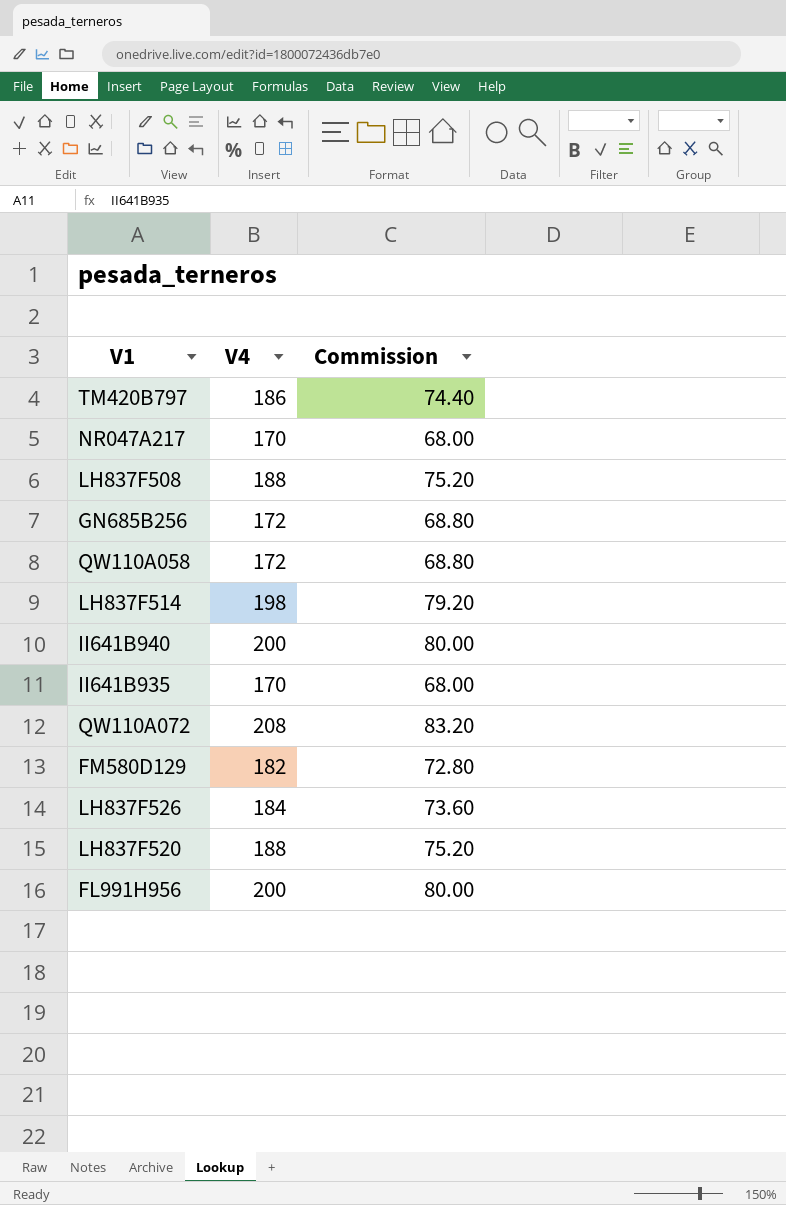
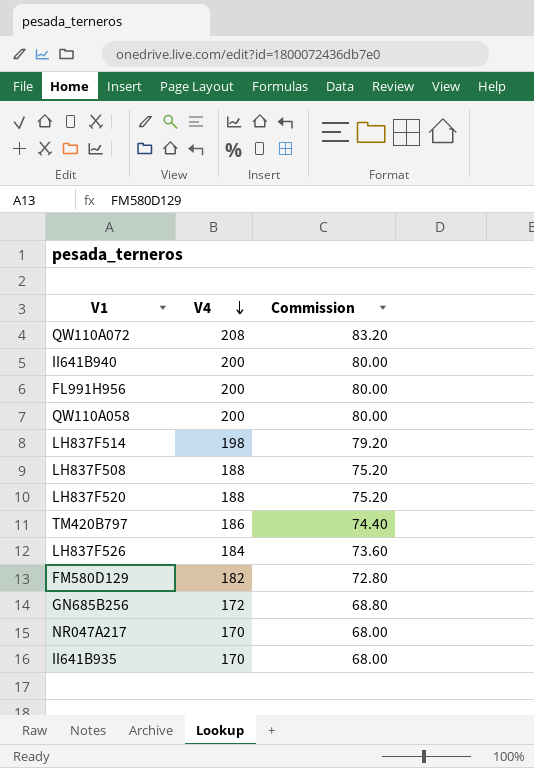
row order: none -> V4 descending
QW110A058 | V4: 172 -> 200
QW110A058 | Commission: 68.80 -> 80.00

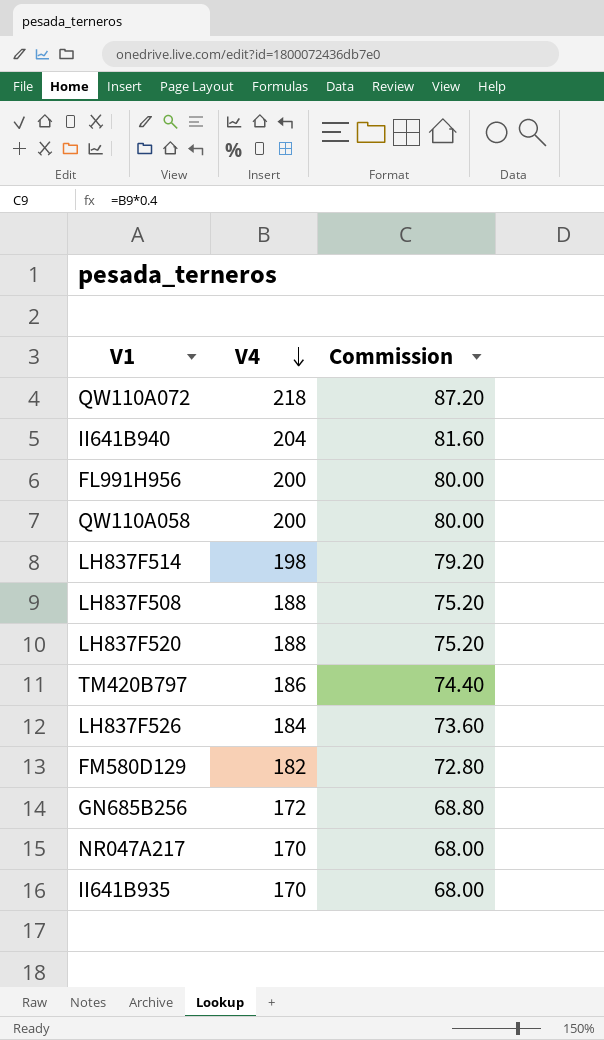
QW110A072 | V4: 208 -> 218
QW110A072 | Commission: 83.20 -> 87.20
II641B940 | V4: 200 -> 204
II641B940 | Commission: 80.00 -> 81.60

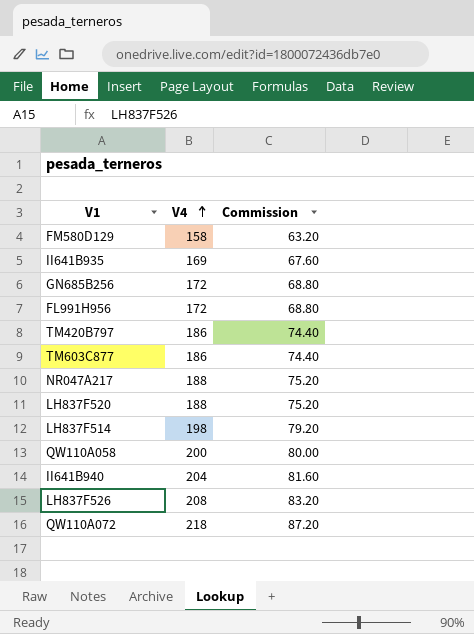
row order: V4 descending -> V4 ascending
row LH837F508: 188 | 75.20 -> none
FM580D129 | V4: 182 -> 158
FM580D129 | Commission: 72.80 -> 63.20
II641B935 | V4: 170 -> 169
II641B935 | Commission: 68.00 -> 67.60
FL991H956 | V4: 200 -> 172
FL991H956 | Commission: 80.00 -> 68.80
row TM603C877: none -> 186 | 74.40
NR047A217 | V4: 170 -> 188
NR047A217 | Commission: 68.00 -> 75.20
LH837F526 | V4: 184 -> 208
LH837F526 | Commission: 73.60 -> 83.20

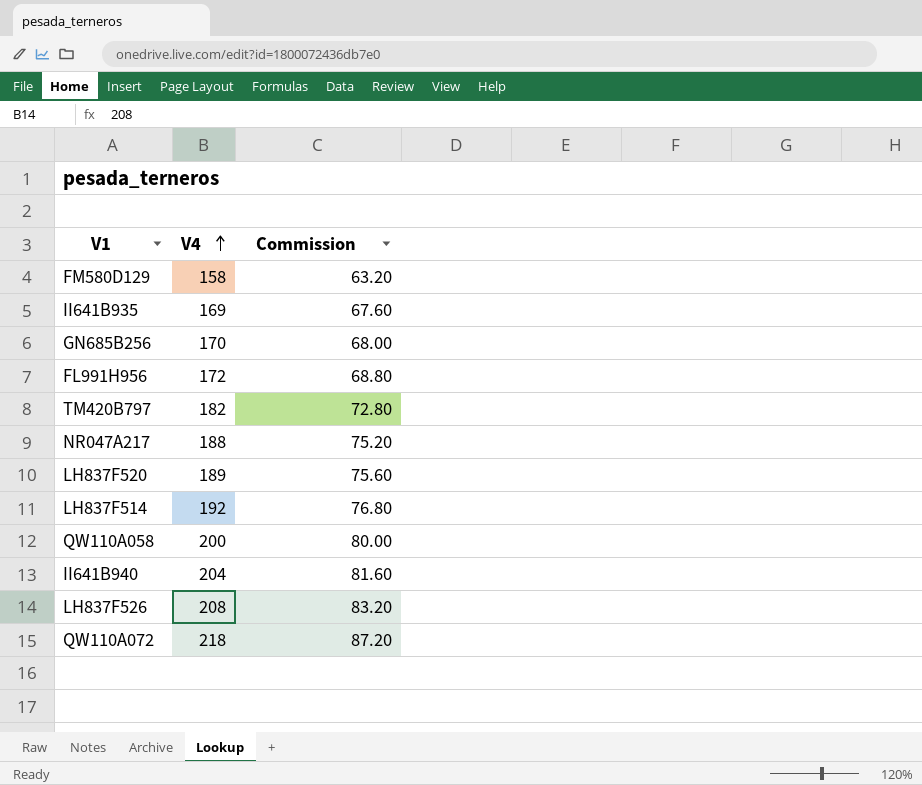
row TM603C877: 186 | 74.40 -> none
GN685B256 | V4: 172 -> 170
GN685B256 | Commission: 68.80 -> 68.00
TM420B797 | V4: 186 -> 182
TM420B797 | Commission: 74.40 -> 72.80
LH837F520 | V4: 188 -> 189
LH837F520 | Commission: 75.20 -> 75.60
LH837F514 | V4: 198 -> 192
LH837F514 | Commission: 79.20 -> 76.80

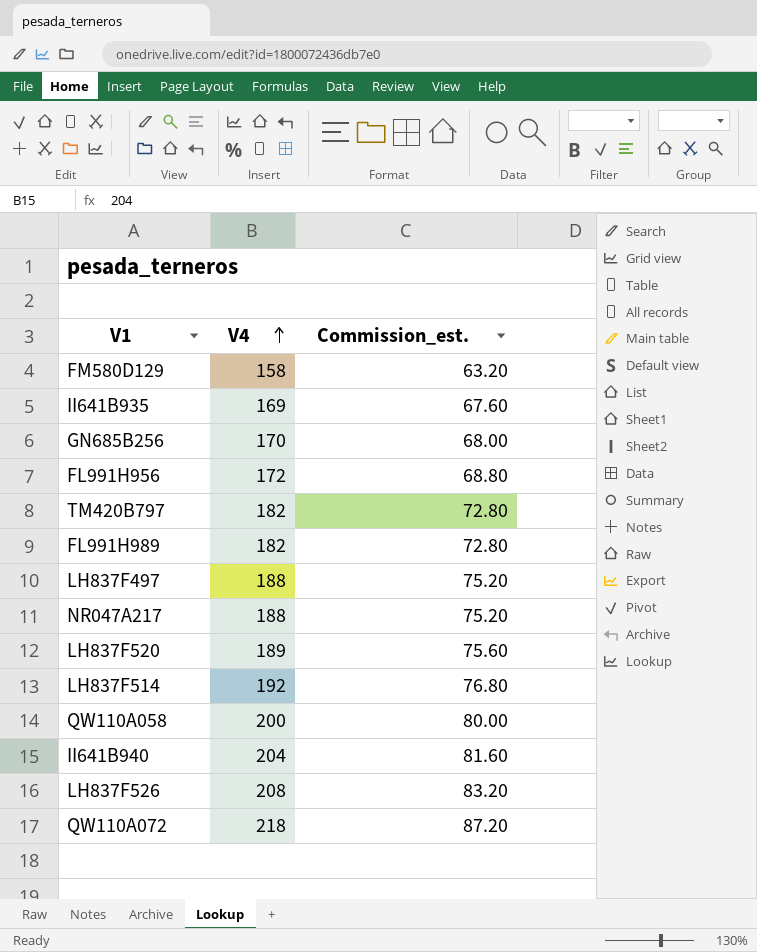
column name: Commission -> Commission_est.
row FL991H989: none -> 182 | 72.80
row LH837F497: none -> 188 | 75.20

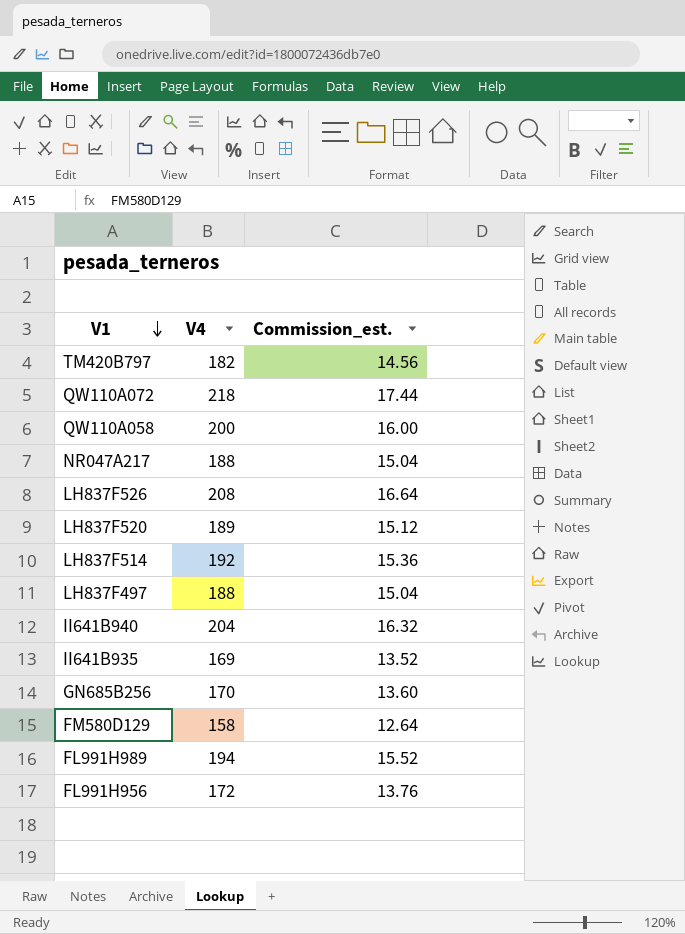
row order: V4 ascending -> V1 descending
column Commission_est. | formula: [V4] * 0.4 -> [V4] * 0.08
FL991H989 | V4: 182 -> 194

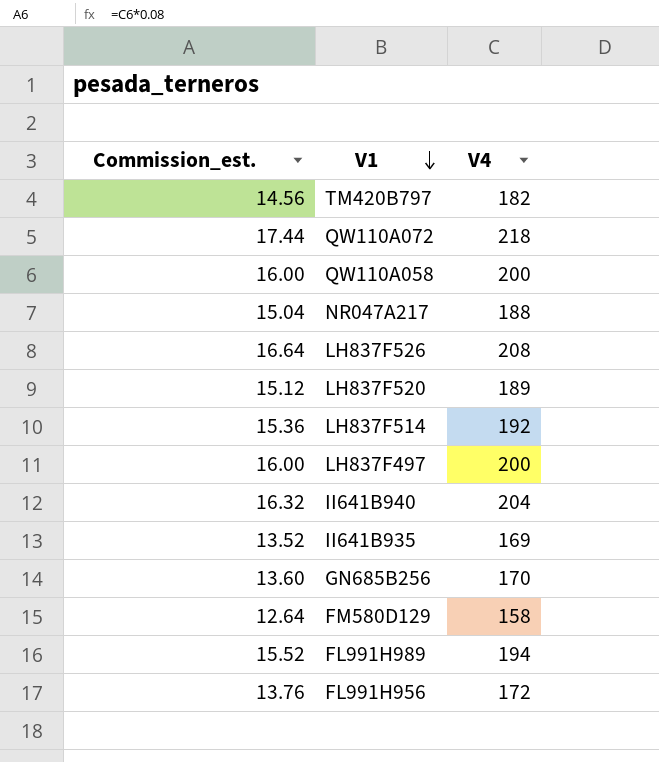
column Commission_est. | position: 3 -> 1
LH837F497 | Commission_est.: 15.04 -> 16.00
LH837F497 | V4: 188 -> 200

